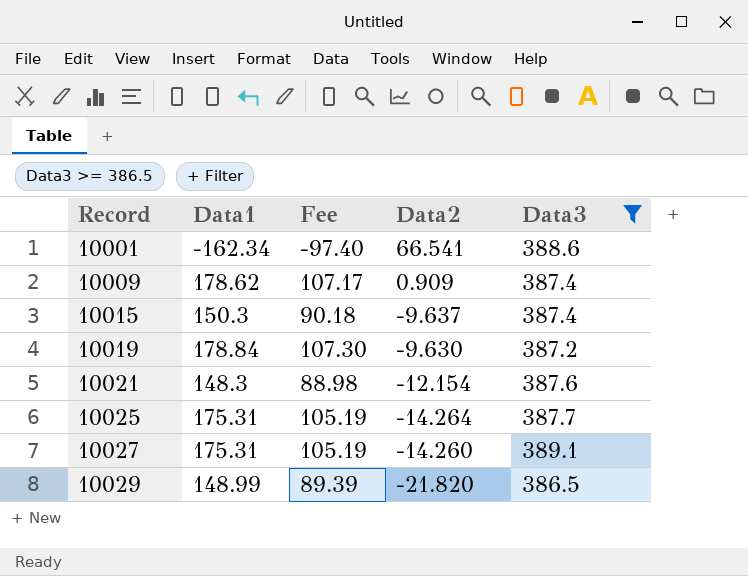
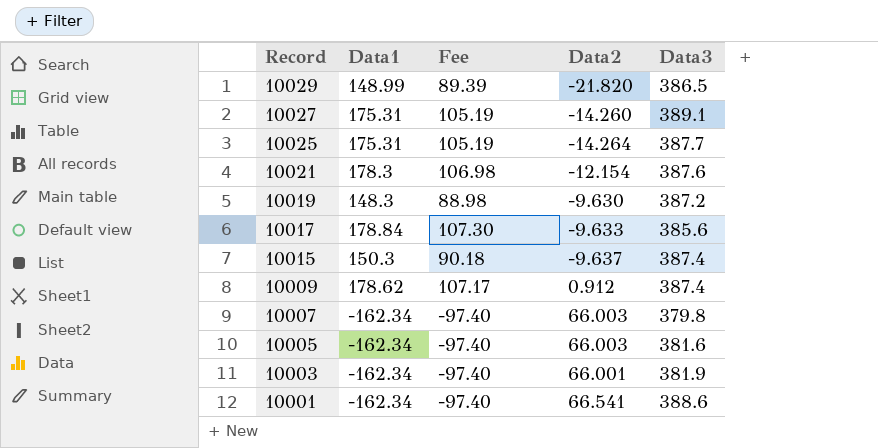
filter: Data3 >= 386.5 -> none
row order: Record ascending -> Record descending
10021 | Data1: 148.3 -> 178.3
10021 | Fee: 88.98 -> 106.98
10019 | Data1: 178.84 -> 148.3
10019 | Fee: 107.30 -> 88.98
10009 | Data2: 0.909 -> 0.912

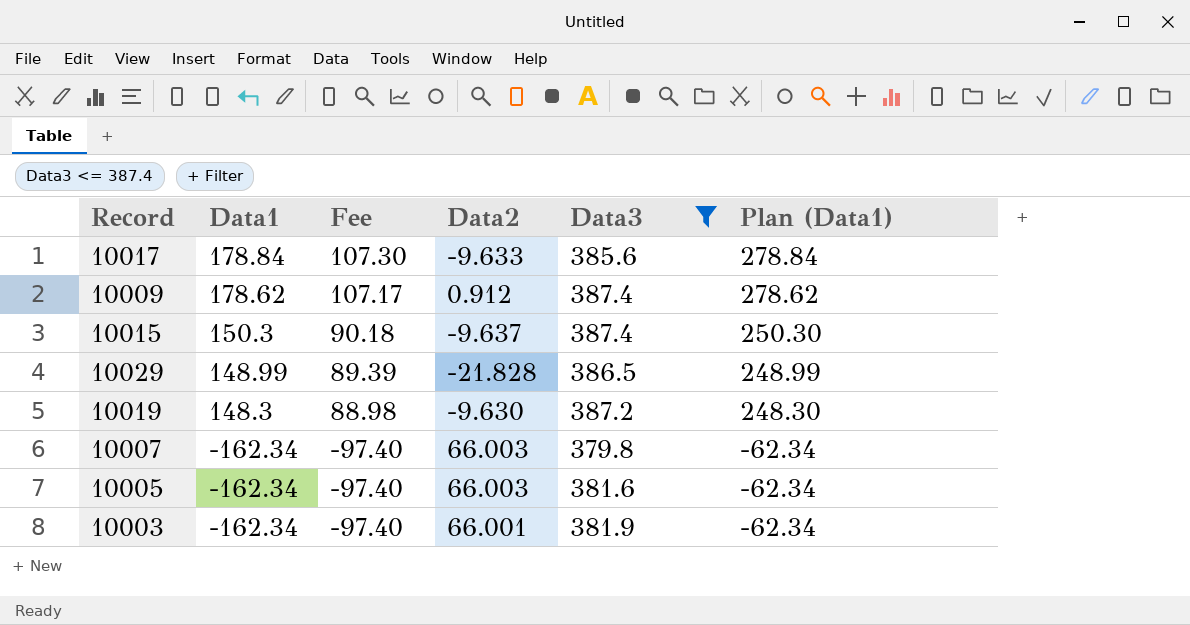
filter: none -> Data3 <= 387.4
row order: Record descending -> Data1 descending
column Plan (Data1) | formula: none -> [Data1] + 100
10029 | Data2: -21.820 -> -21.828

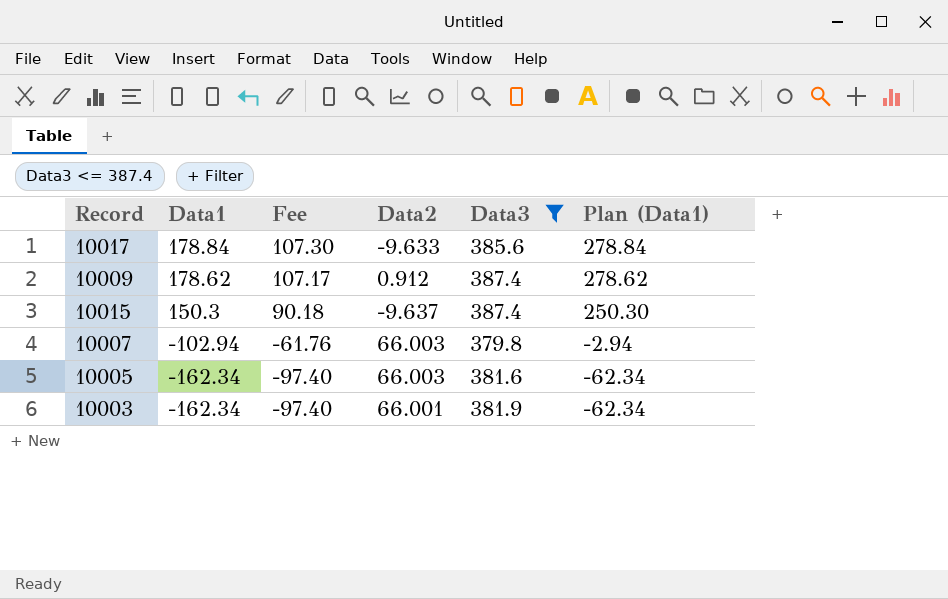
row 10029: 148.99 | 89.39 | -21.828 | 386.5 | 248.99 -> none
row 10019: 148.3 | 88.98 | -9.630 | 387.2 | 248.30 -> none
10007 | Data1: -162.34 -> -102.94
10007 | Fee: -97.40 -> -61.76
10007 | Plan (Data1): -62.34 -> -2.94

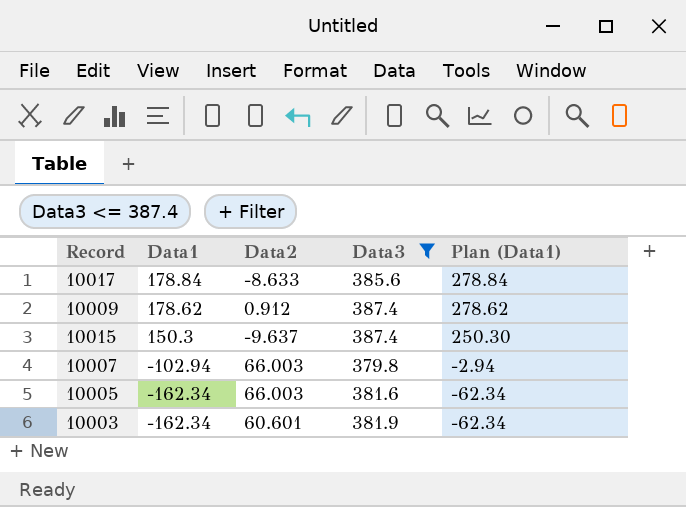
column Fee | formula: [Data1] * 0.6 -> none
10017 | Data2: -9.633 -> -8.633
10003 | Data2: 66.001 -> 60.601

